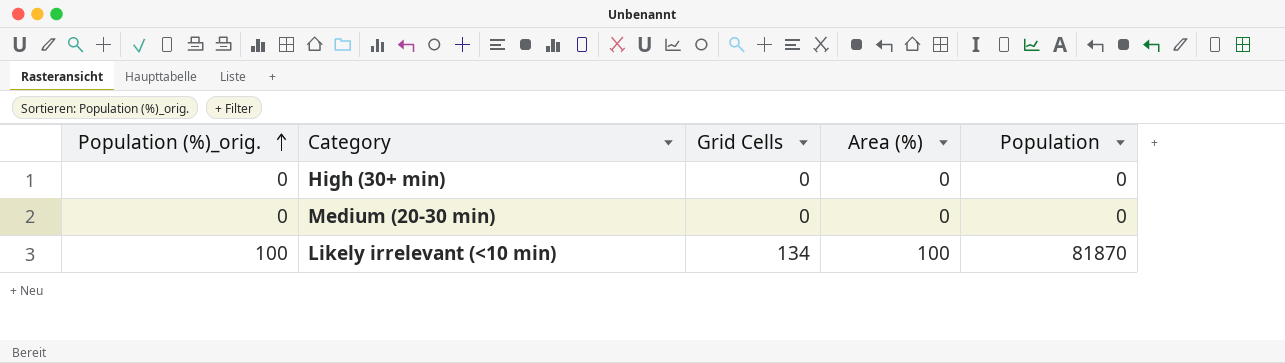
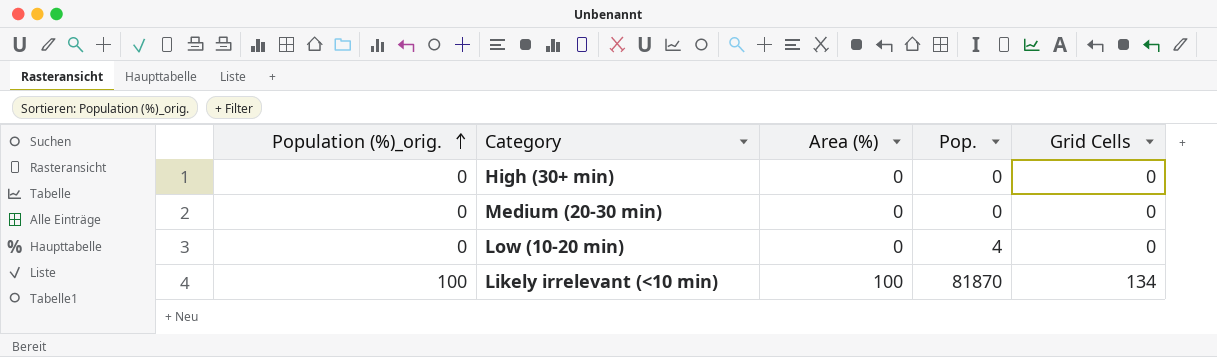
column name: Population -> Pop.
column Grid Cells | position: 3 -> 5
row Low (10-20 min): none -> 0 | 0 | 4 | 0

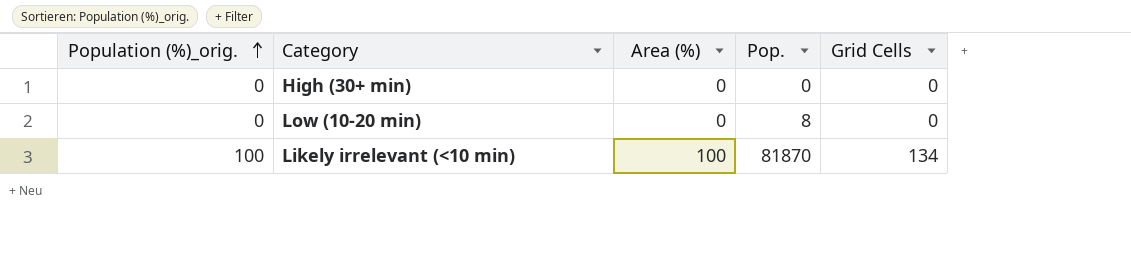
row Medium (20-30 min): 0 | 0 | 0 | 0 -> none
Low (10-20 min) | Pop.: 4 -> 8

